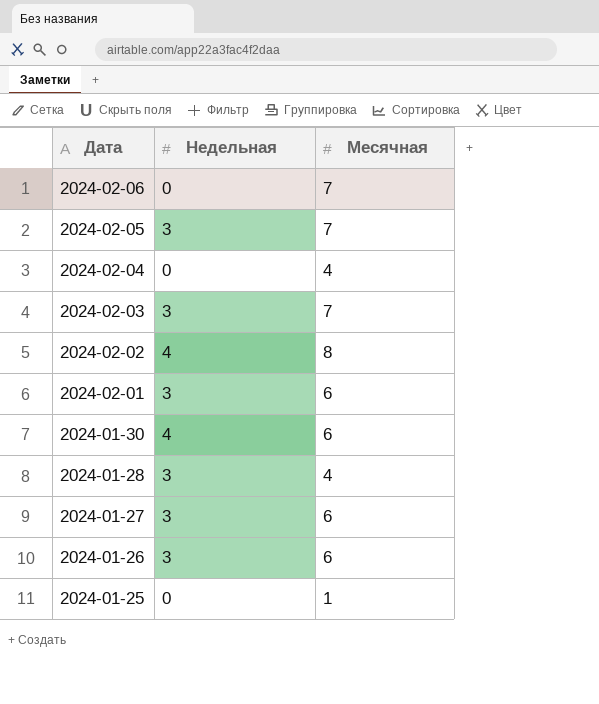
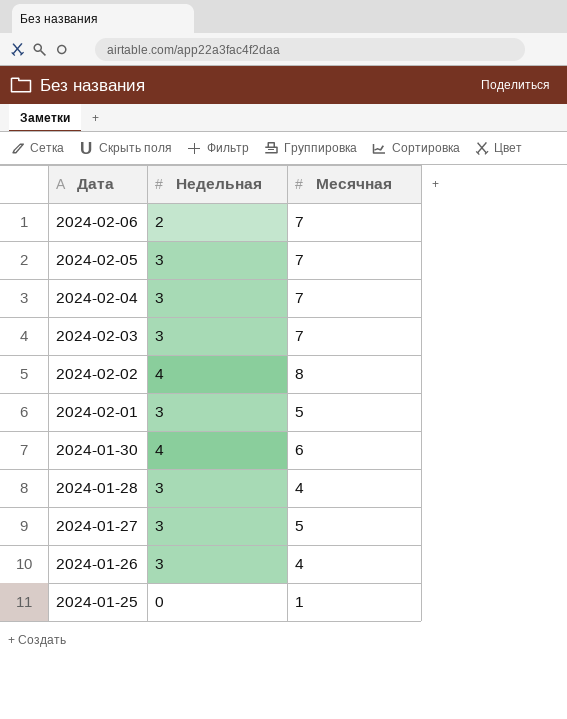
2024-02-06 | Недельная: 0 -> 2
2024-02-04 | Недельная: 0 -> 3
2024-02-04 | Месячная: 4 -> 7
2024-02-01 | Месячная: 6 -> 5
2024-01-27 | Месячная: 6 -> 5
2024-01-26 | Месячная: 6 -> 4

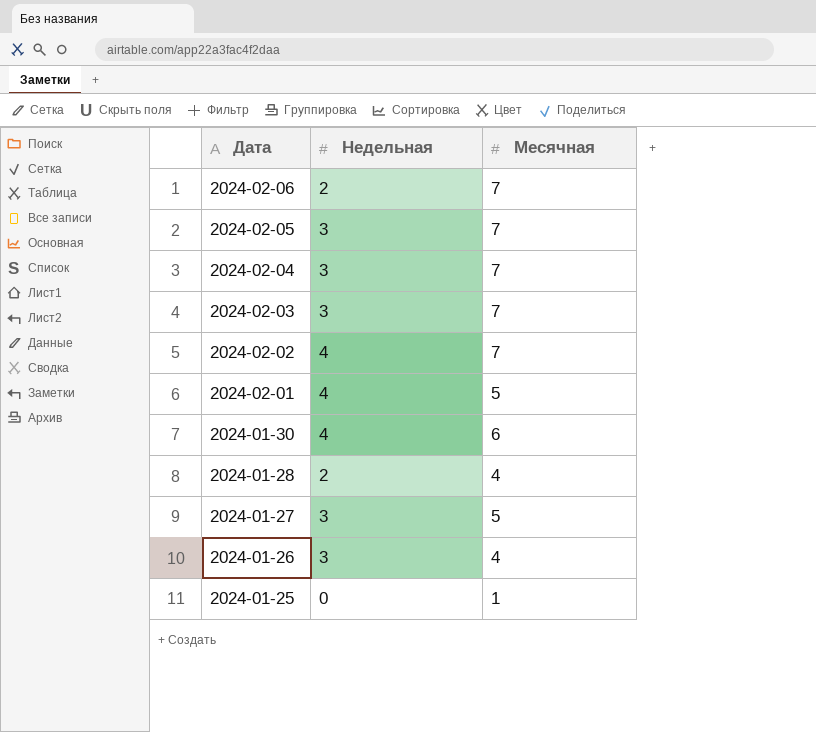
2024-02-02 | Месячная: 8 -> 7
2024-02-01 | Недельная: 3 -> 4
2024-01-28 | Недельная: 3 -> 2

